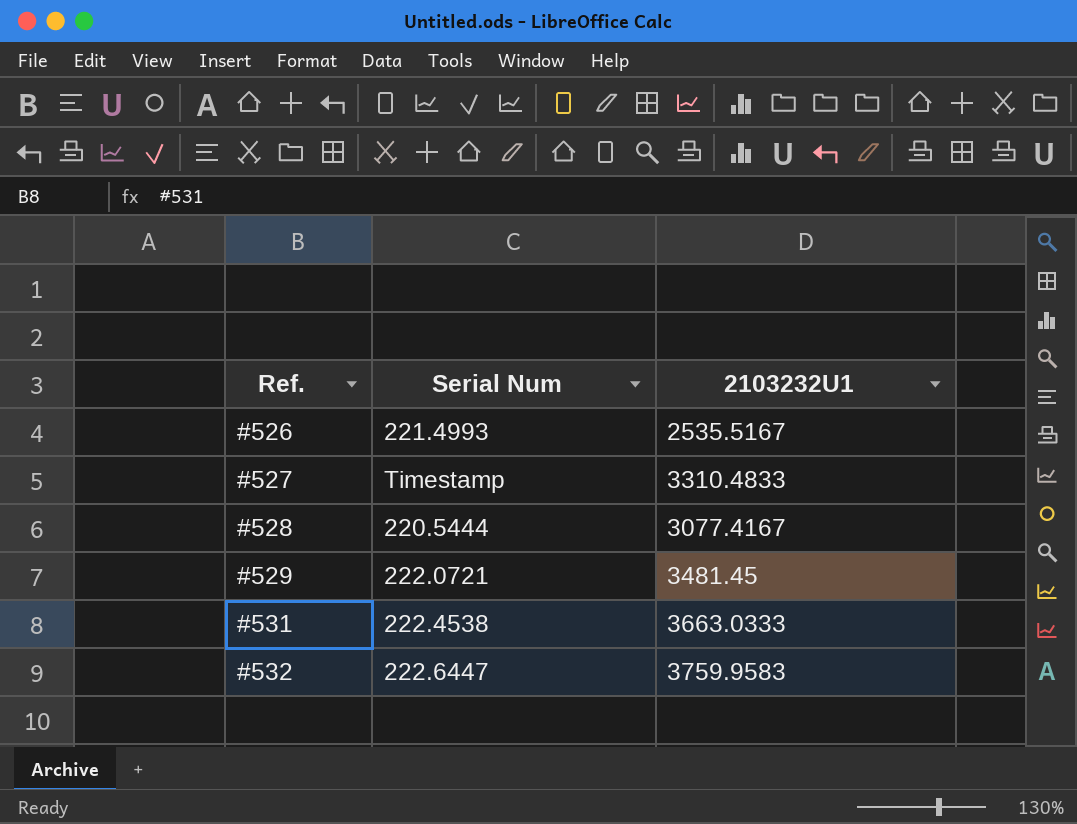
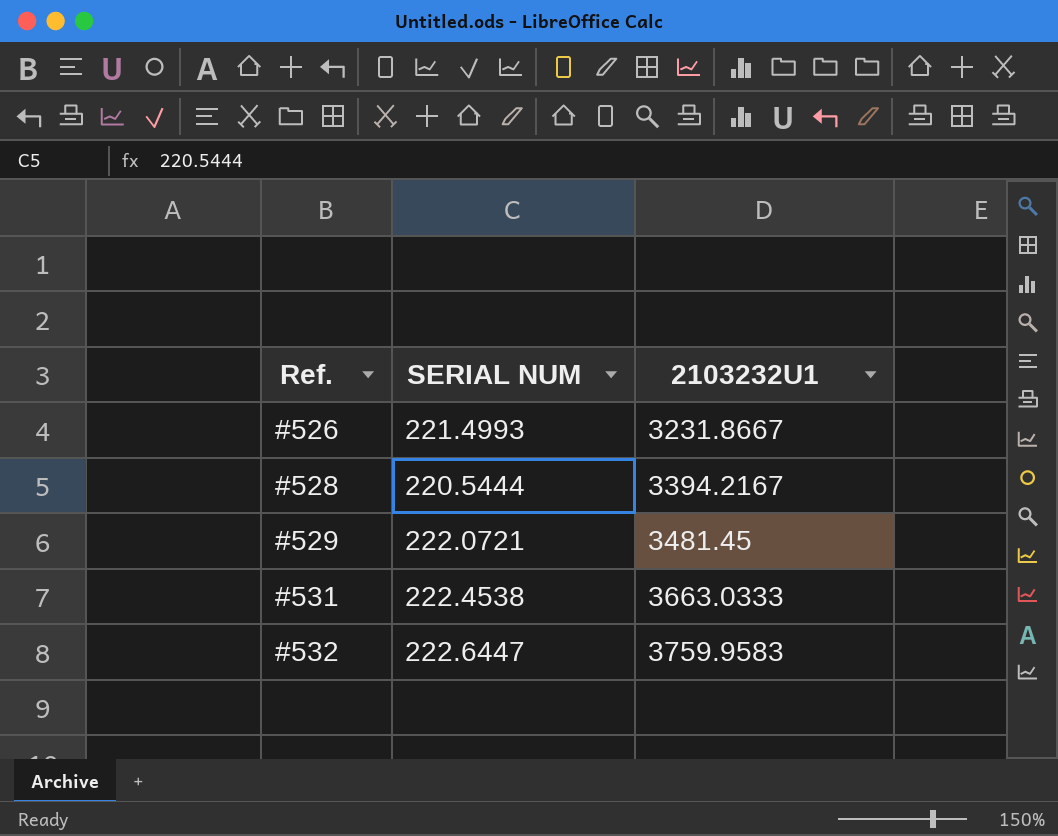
column name: Serial Num -> SERIAL NUM
row #527: Timestamp | 3310.4833 -> none
#526 | 2103232U1: 2535.5167 -> 3231.8667
#528 | 2103232U1: 3077.4167 -> 3394.2167

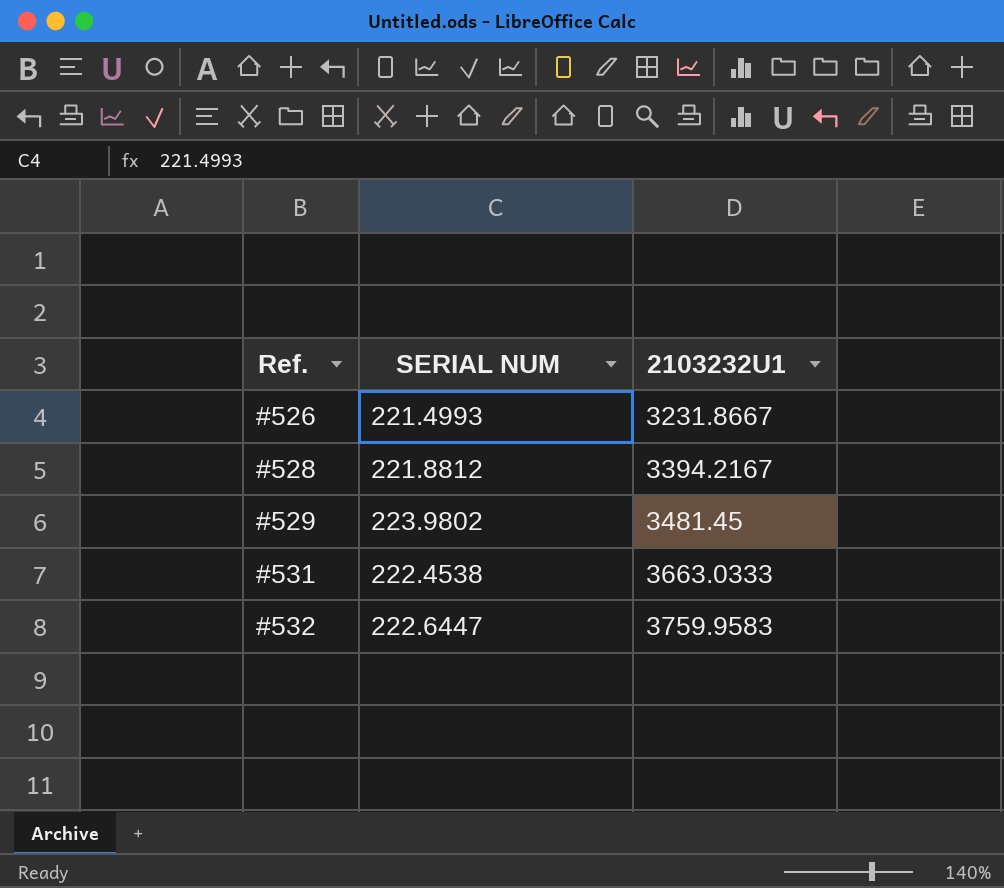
#528 | SERIAL NUM: 220.5444 -> 221.8812
#529 | SERIAL NUM: 222.0721 -> 223.9802

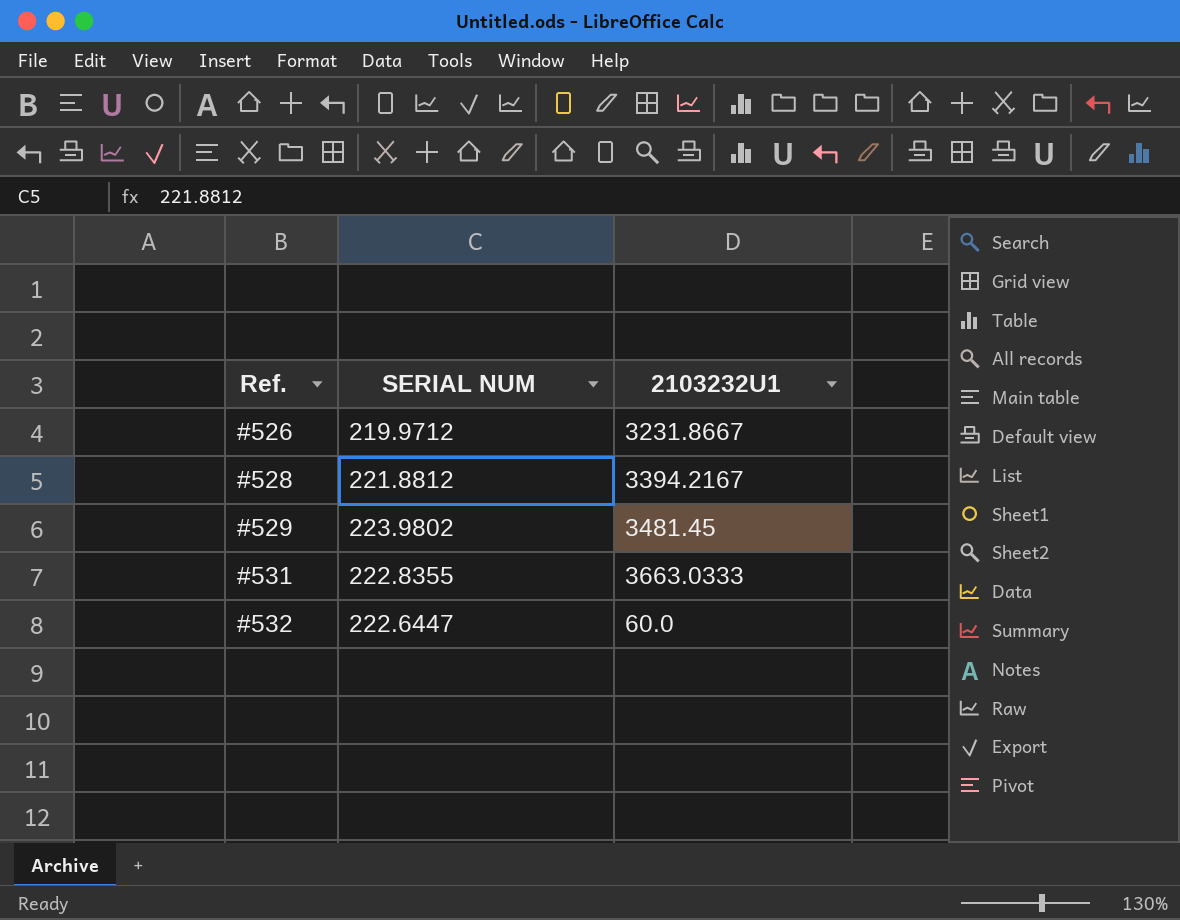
#526 | SERIAL NUM: 221.4993 -> 219.9712
#531 | SERIAL NUM: 222.4538 -> 222.8355
#532 | 2103232U1: 3759.9583 -> 60.0

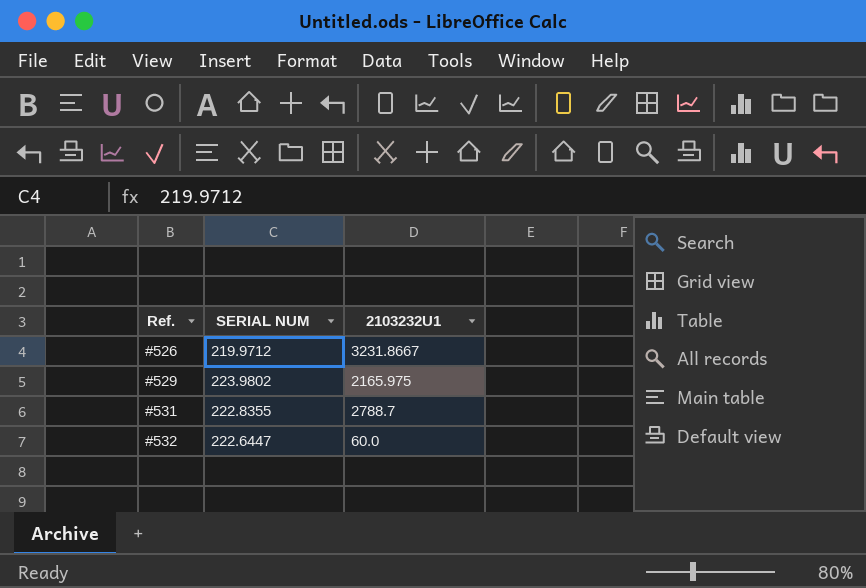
row #528: 221.8812 | 3394.2167 -> none
#529 | 2103232U1: 3481.45 -> 2165.975
#531 | 2103232U1: 3663.0333 -> 2788.7

